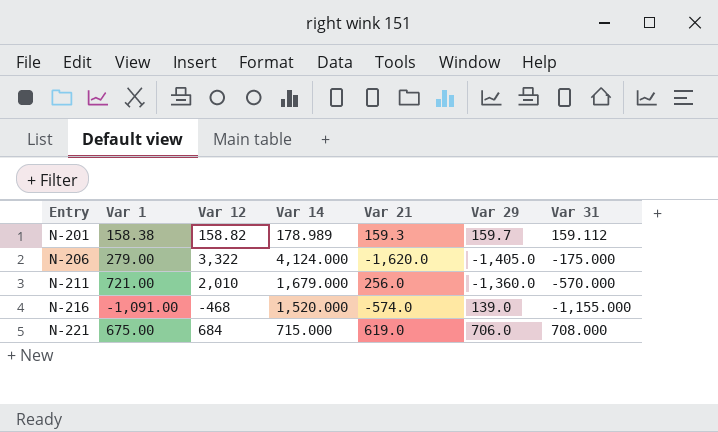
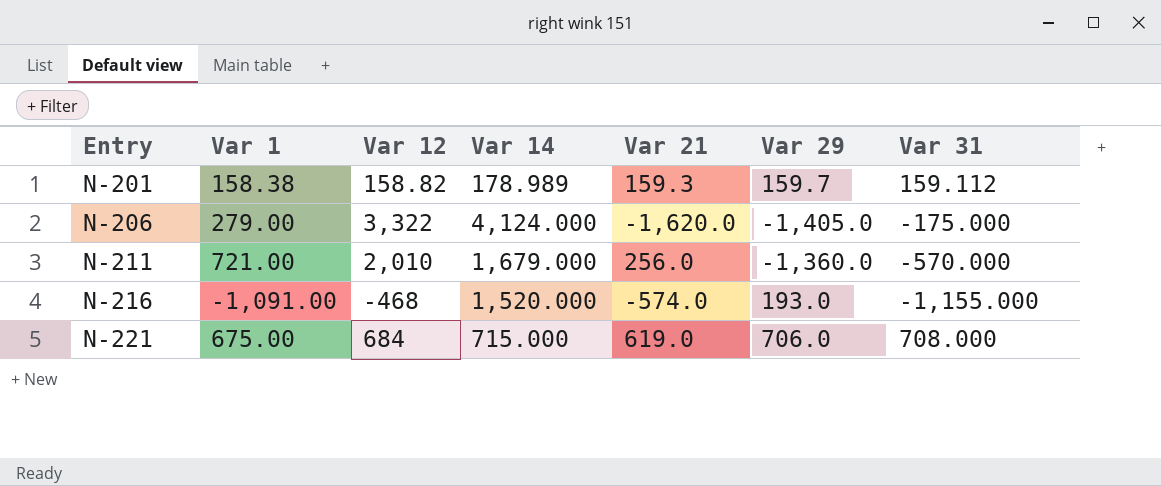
N-216 | Var 29: 139.0 -> 193.0

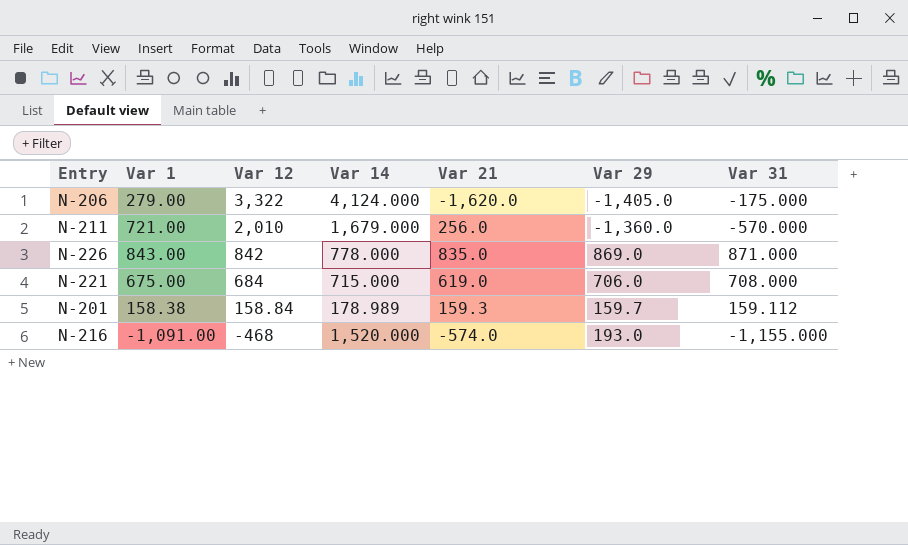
row order: Entry ascending -> Var 12 descending
row N-226: none -> 843.00 | 842 | 778.000 | 835.0 | 869.0 | 871.000
N-201 | Var 12: 158.82 -> 158.84

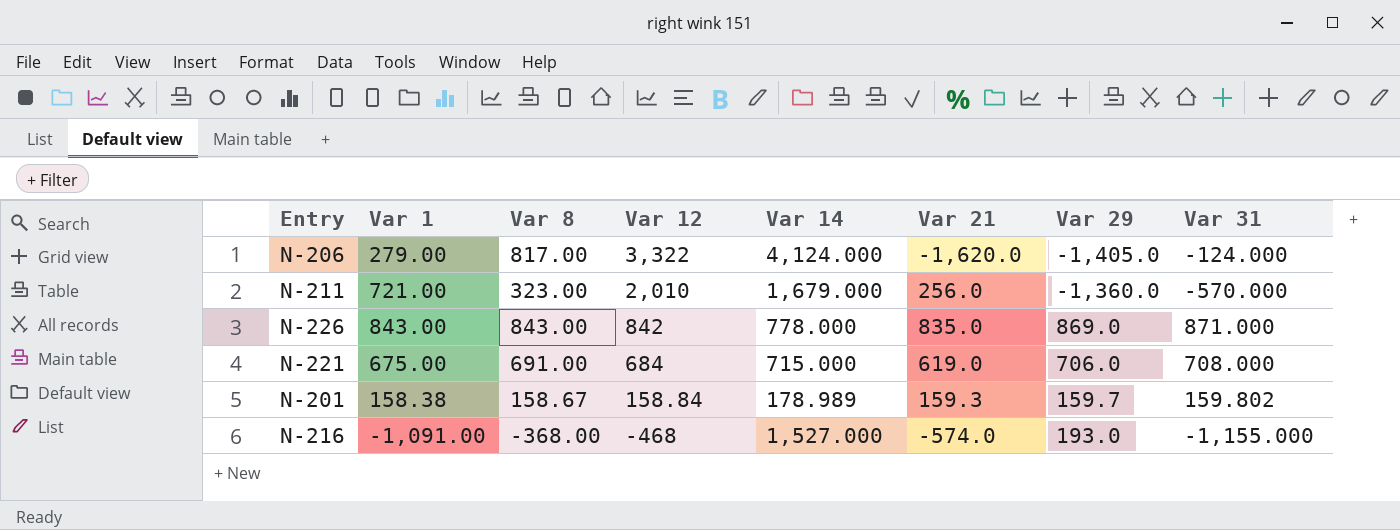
column Var 8 | position: none -> 3
N-206 | Var 31: -175.000 -> -124.000
N-201 | Var 31: 159.112 -> 159.802
N-216 | Var 14: 1,520.000 -> 1,527.000

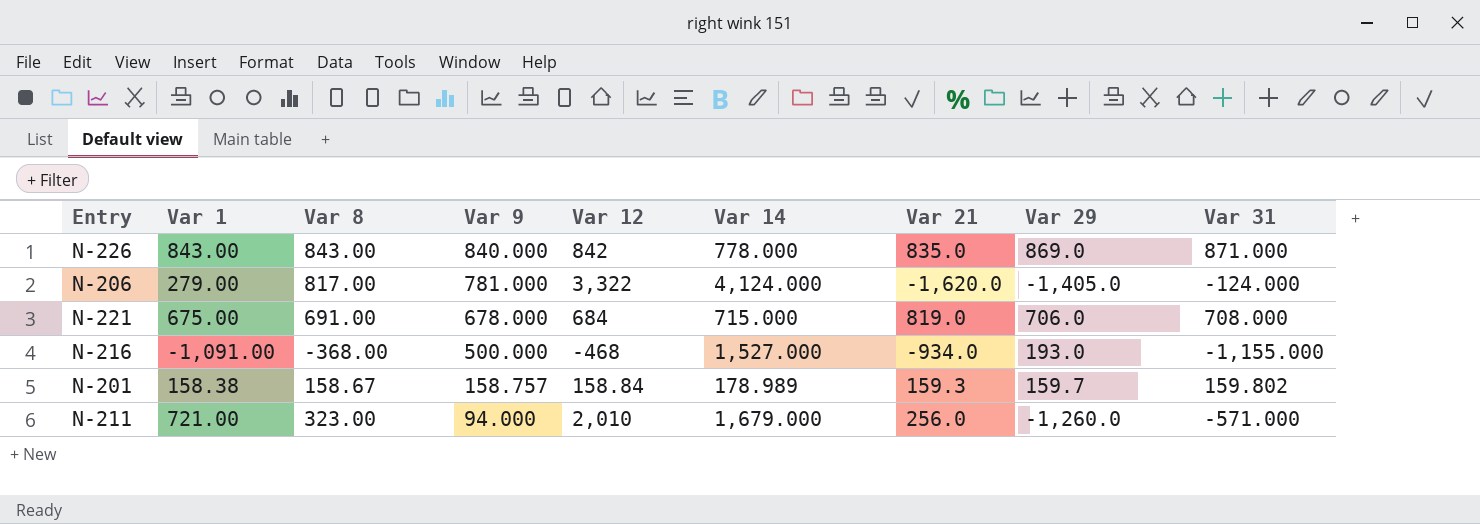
row order: Var 12 descending -> Var 9 descending
column Var 9 | position: none -> 4
N-221 | Var 21: 619.0 -> 819.0
N-216 | Var 21: -574.0 -> -934.0
N-211 | Var 29: -1,360.0 -> -1,260.0
N-211 | Var 31: -570.000 -> -571.000

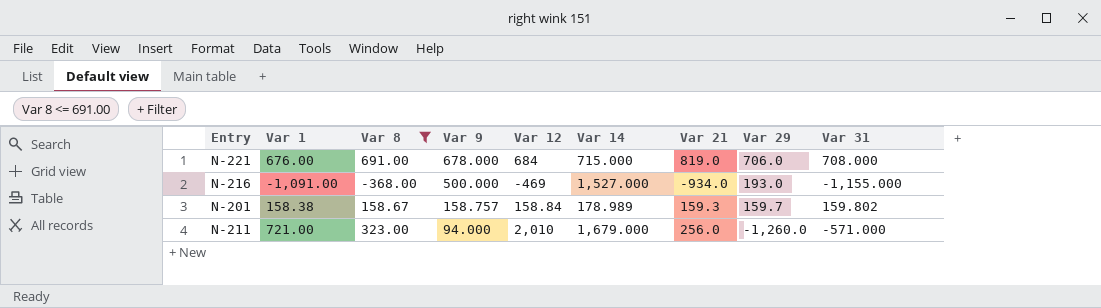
filter: none -> Var 8 <= 691.00
N-221 | Var 1: 675.00 -> 676.00
N-216 | Var 12: -468 -> -469

